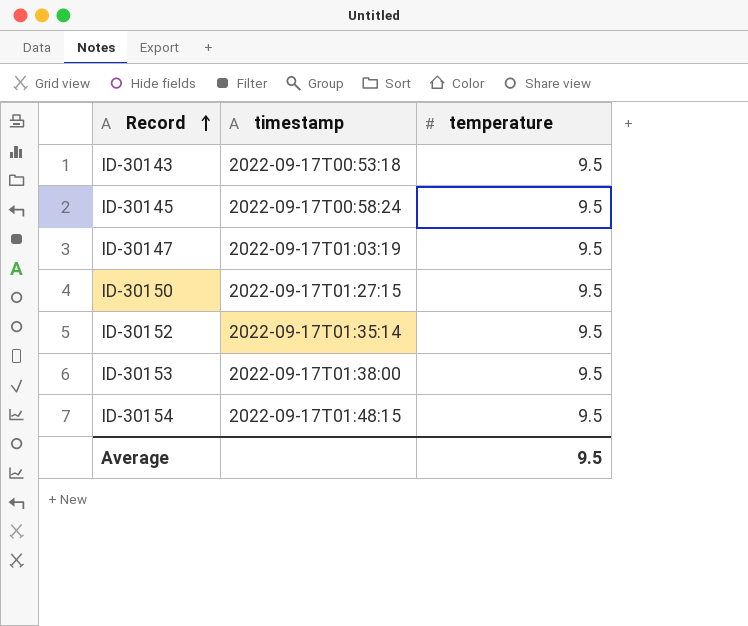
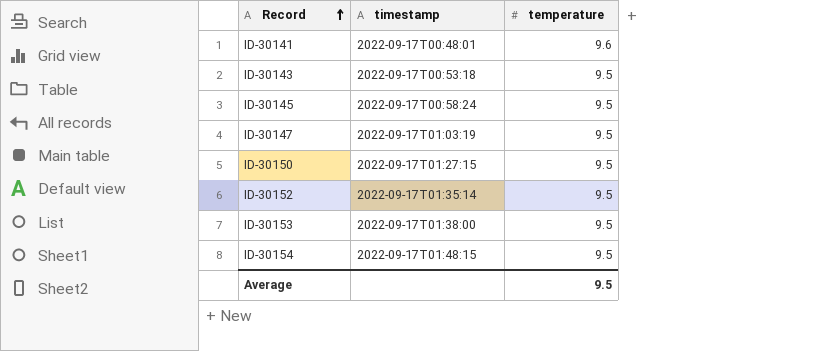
row ID-30141: none -> 2022-09-17T00:48:01 | 9.6

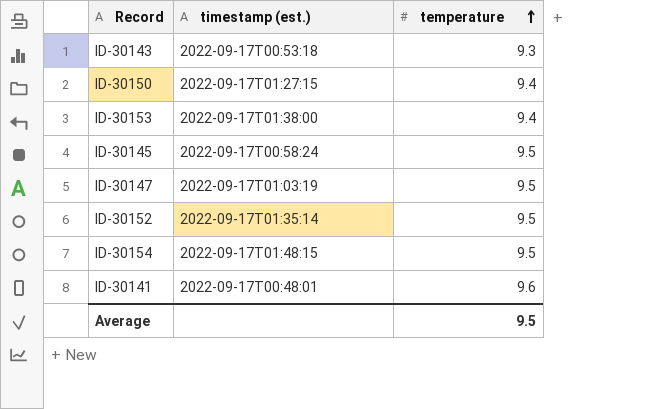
row order: Record ascending -> temperature ascending
column name: timestamp -> timestamp (est.)
ID-30143 | temperature: 9.5 -> 9.3
ID-30150 | temperature: 9.5 -> 9.4
ID-30153 | temperature: 9.5 -> 9.4

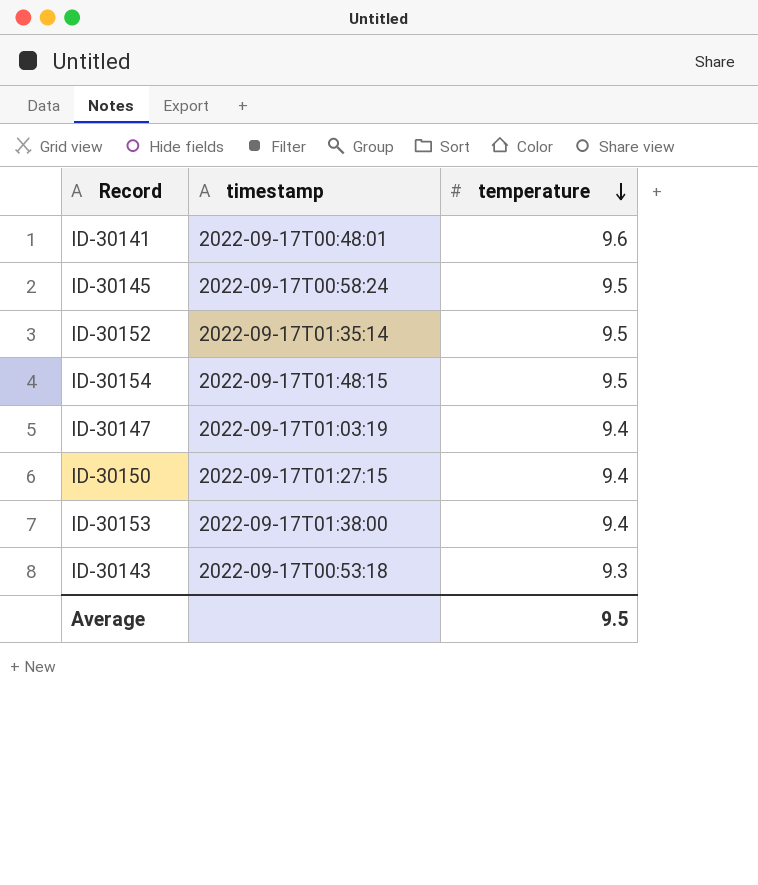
row order: temperature ascending -> temperature descending
column name: timestamp (est.) -> timestamp
ID-30147 | temperature: 9.5 -> 9.4

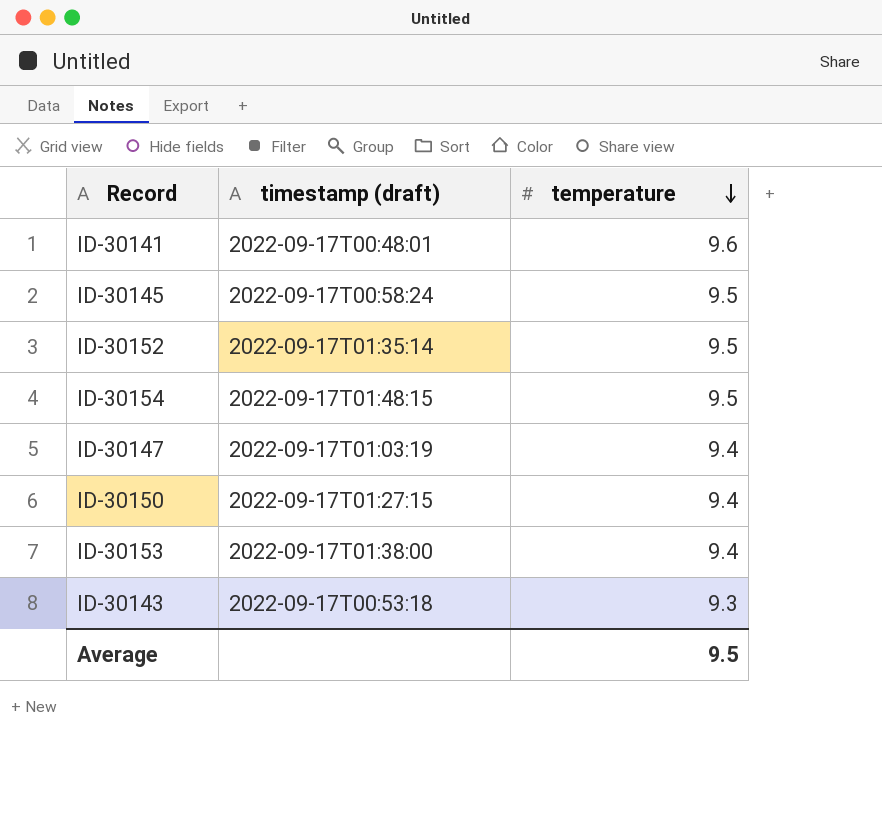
column name: timestamp -> timestamp (draft)

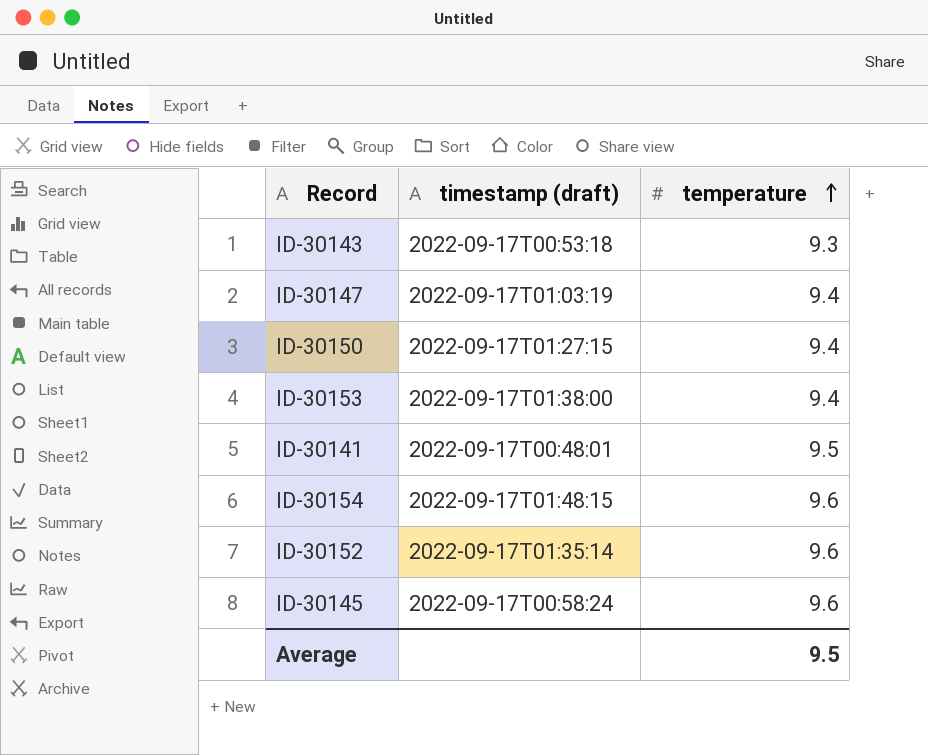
row order: temperature descending -> temperature ascending
ID-30141 | temperature: 9.6 -> 9.5
ID-30154 | temperature: 9.5 -> 9.6
ID-30152 | temperature: 9.5 -> 9.6
ID-30145 | temperature: 9.5 -> 9.6

